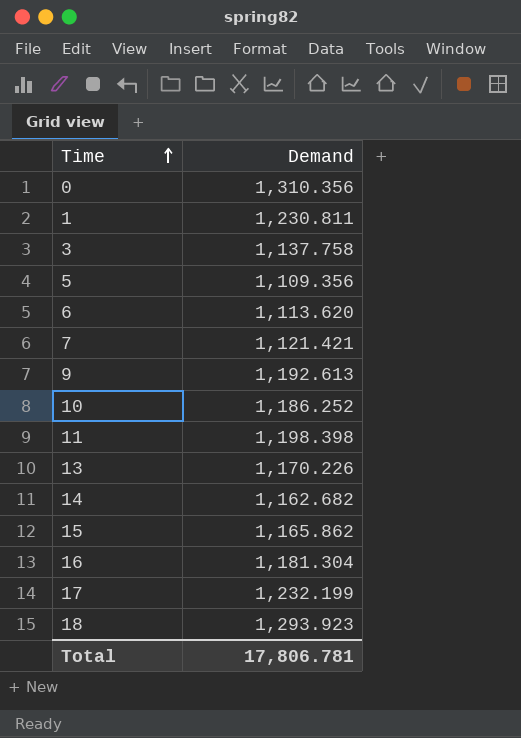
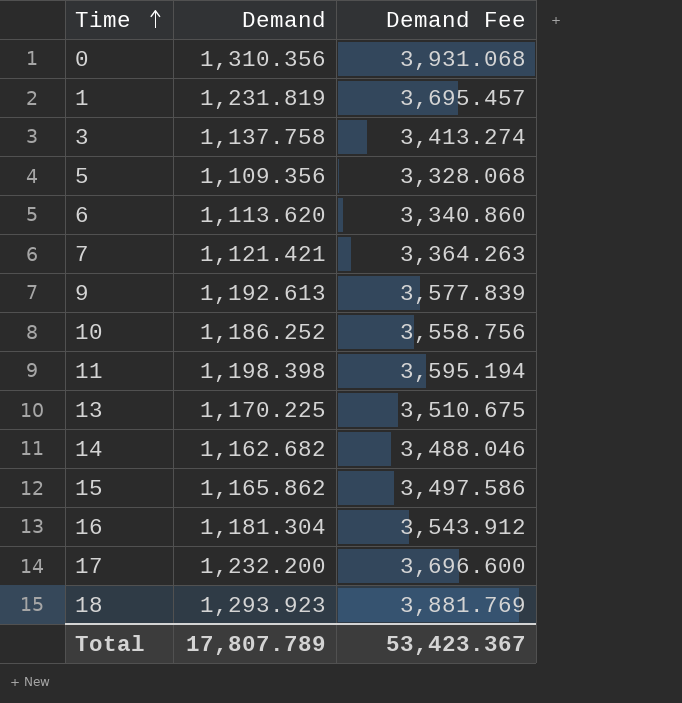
column Demand Fee | formula: none -> [Demand] * 3
1 | Demand: 1,230.811 -> 1,231.819
13 | Demand: 1,170.226 -> 1,170.225
17 | Demand: 1,232.199 -> 1,232.200
Total | Demand: 17,806.781 -> 17,807.789

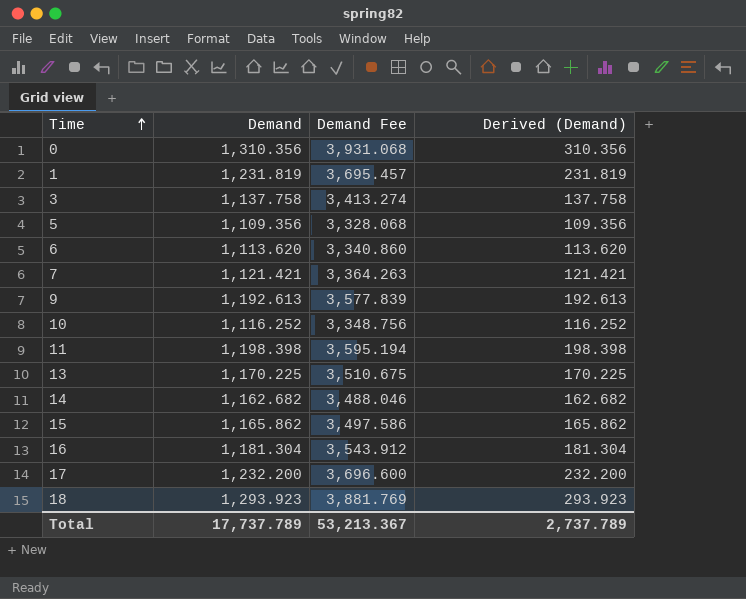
column Derived (Demand) | formula: none -> [Demand] - 1000
10 | Demand: 1,186.252 -> 1,116.252
10 | Demand Fee: 3,558.756 -> 3,348.756
Total | Demand: 17,807.789 -> 17,737.789
Total | Demand Fee: 53,423.367 -> 53,213.367

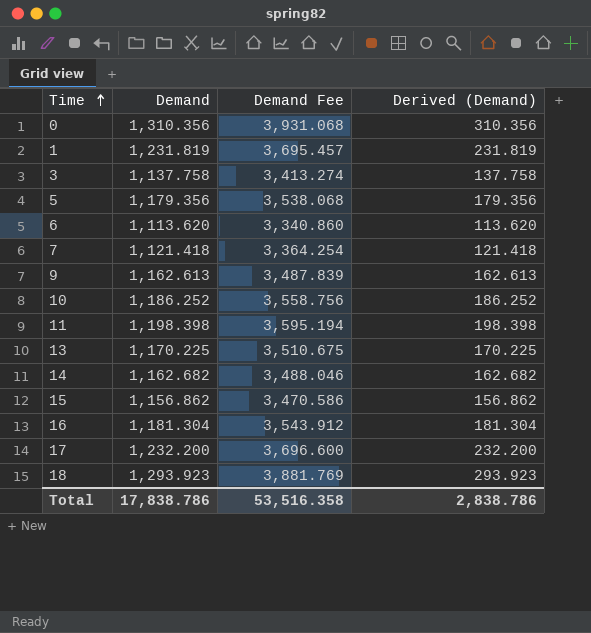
5 | Demand: 1,109.356 -> 1,179.356
5 | Demand Fee: 3,328.068 -> 3,538.068
5 | Derived (Demand): 109.356 -> 179.356
7 | Demand: 1,121.421 -> 1,121.418
7 | Demand Fee: 3,364.263 -> 3,364.254
7 | Derived (Demand): 121.421 -> 121.418
9 | Demand: 1,192.613 -> 1,162.613
9 | Demand Fee: 3,577.839 -> 3,487.839
9 | Derived (Demand): 192.613 -> 162.613
10 | Demand: 1,116.252 -> 1,186.252
10 | Demand Fee: 3,348.756 -> 3,558.756
10 | Derived (Demand): 116.252 -> 186.252
15 | Demand: 1,165.862 -> 1,156.862
15 | Demand Fee: 3,497.586 -> 3,470.586
15 | Derived (Demand): 165.862 -> 156.862
Total | Demand: 17,737.789 -> 17,838.786
Total | Demand Fee: 53,213.367 -> 53,516.358
Total | Derived (Demand): 2,737.789 -> 2,838.786

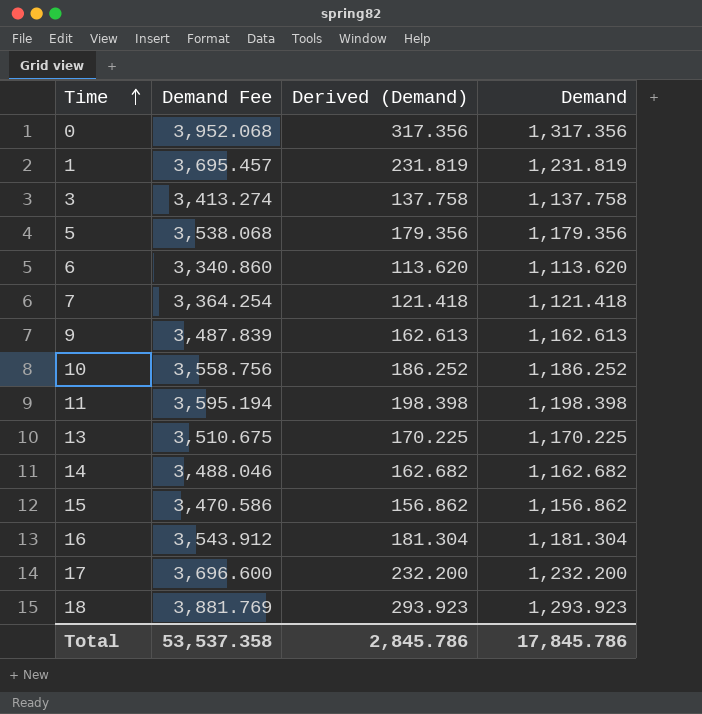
column Demand | position: 2 -> 4
0 | Demand Fee: 3,931.068 -> 3,952.068
0 | Derived (Demand): 310.356 -> 317.356
0 | Demand: 1,310.356 -> 1,317.356
Total | Demand Fee: 53,516.358 -> 53,537.358
Total | Derived (Demand): 2,838.786 -> 2,845.786
Total | Demand: 17,838.786 -> 17,845.786

